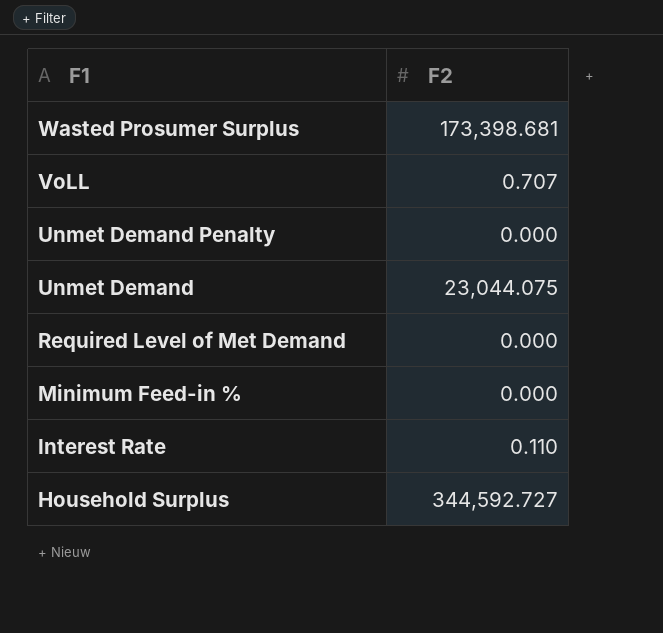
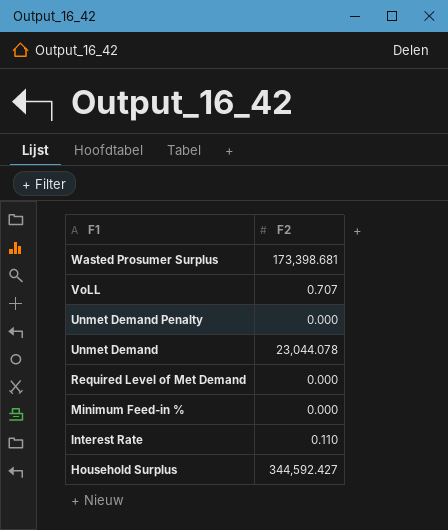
Unmet Demand | F2: 23,044.075 -> 23,044.078
Household Surplus | F2: 344,592.727 -> 344,592.427

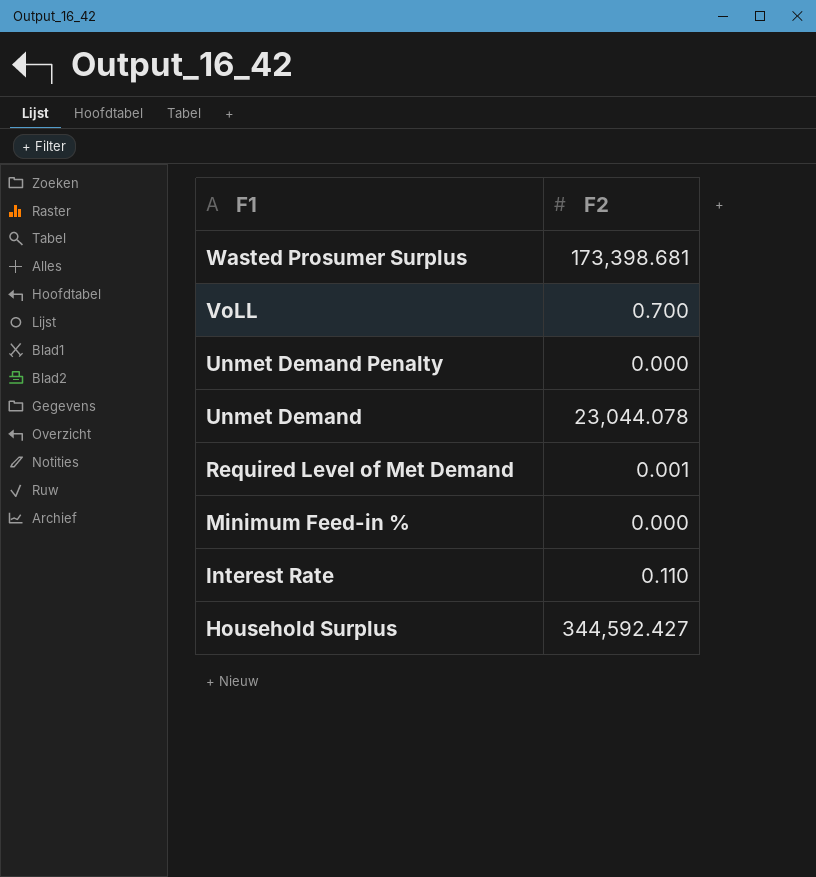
VoLL | F2: 0.707 -> 0.700
Required Level of Met Demand | F2: 0.000 -> 0.001

